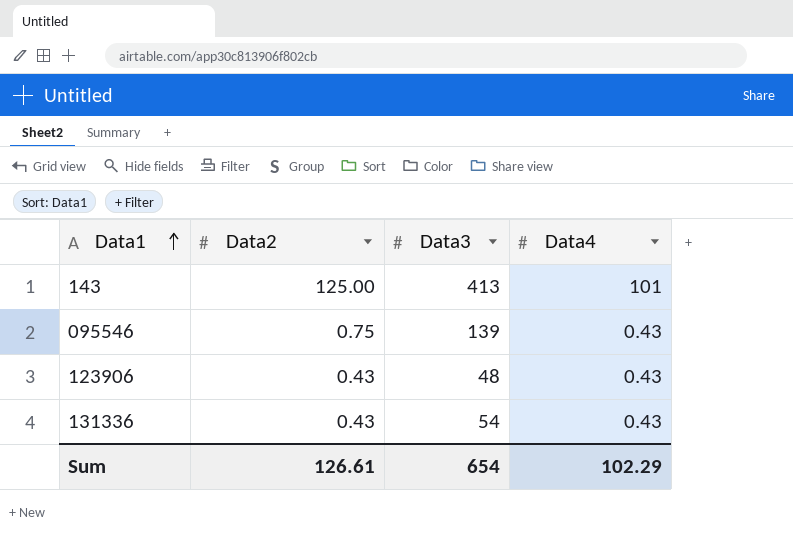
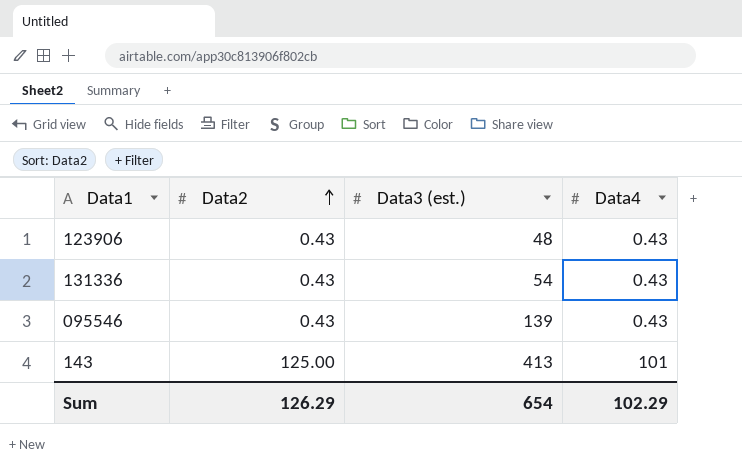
row order: Data1 ascending -> Data2 ascending
column name: Data3 -> Data3 (est.)
095546 | Data2: 0.75 -> 0.43
Sum | Data2: 126.61 -> 126.29

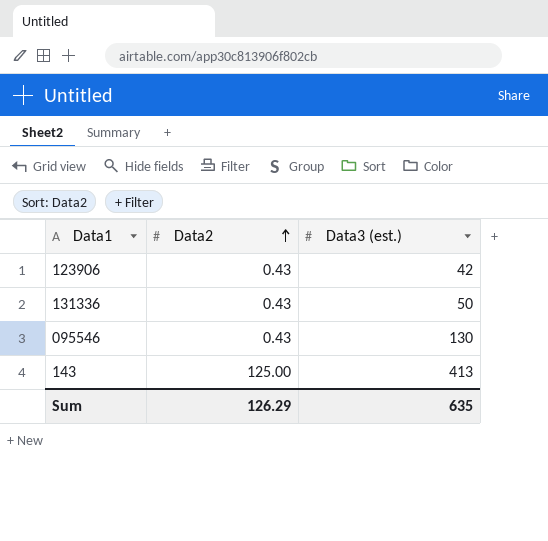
column Data4 | position: 4 -> none
123906 | Data3 (est.): 48 -> 42
131336 | Data3 (est.): 54 -> 50
095546 | Data3 (est.): 139 -> 130
Sum | Data3 (est.): 654 -> 635

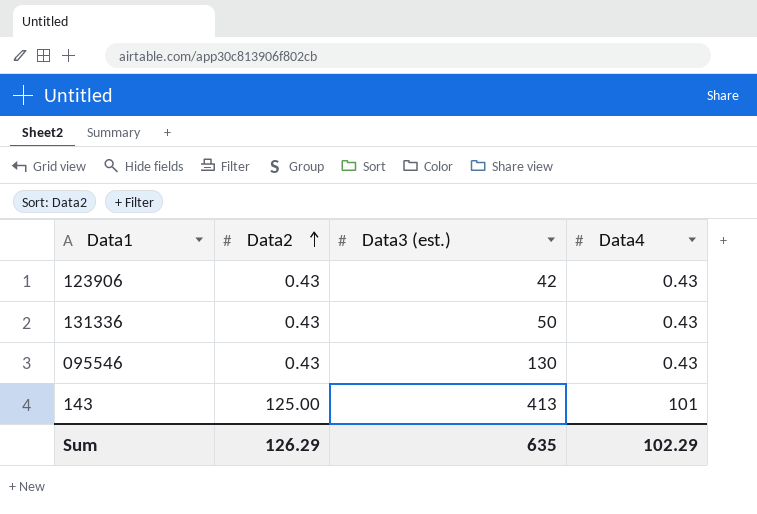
column Data4 | position: none -> 4

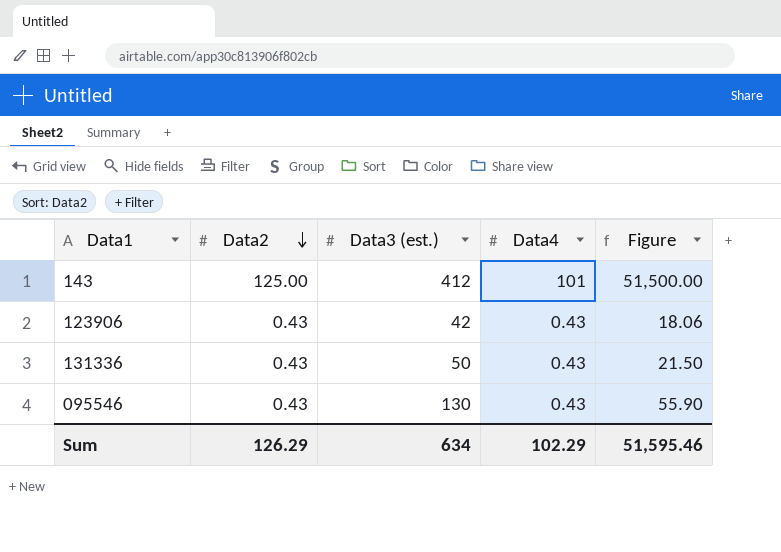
row order: Data2 ascending -> Data2 descending
column Figure | formula: none -> [Data2] * [Data3 (est.)]
143 | Data3 (est.): 413 -> 412
Sum | Data3 (est.): 635 -> 634

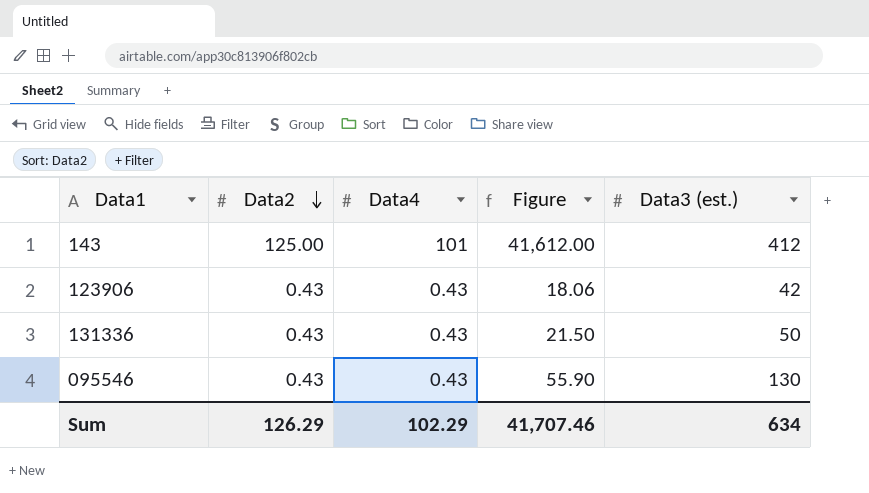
column Figure | formula: [Data2] * [Data3 (est.)] -> [Data4] * [Data3 (est.)]
column Data3 (est.) | position: 3 -> 5
Sum | Figure: 51,595.46 -> 41,707.46

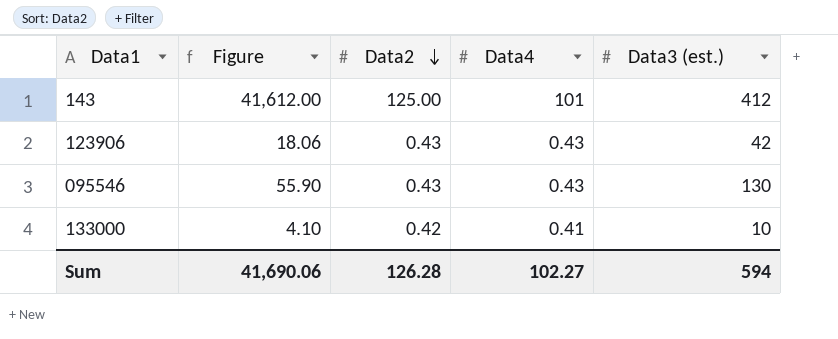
column Figure | position: 4 -> 2
row 131336: 0.43 | 0.43 | 21.50 | 50 -> none
row 133000: none -> 4.10 | 0.42 | 0.41 | 10
Sum | Figure: 41,707.46 -> 41,690.06
Sum | Data2: 126.29 -> 126.28
Sum | Data4: 102.29 -> 102.27
Sum | Data3 (est.): 634 -> 594

